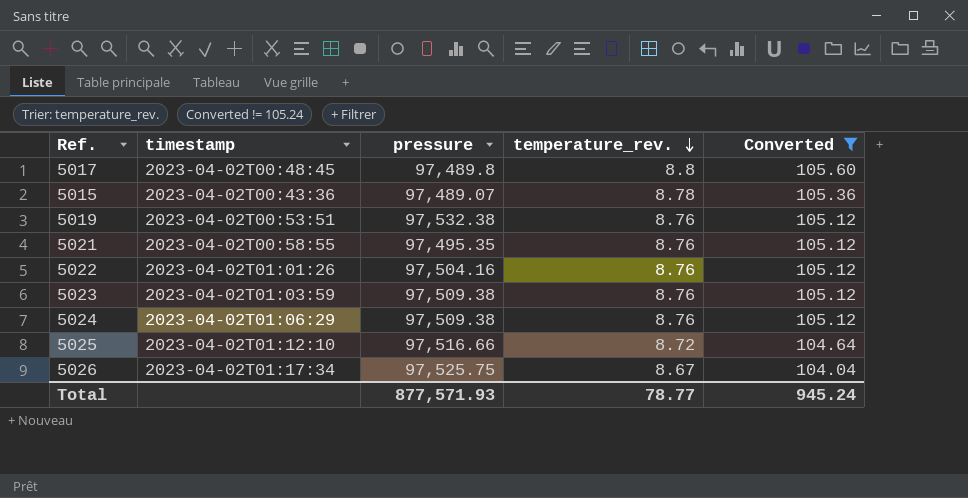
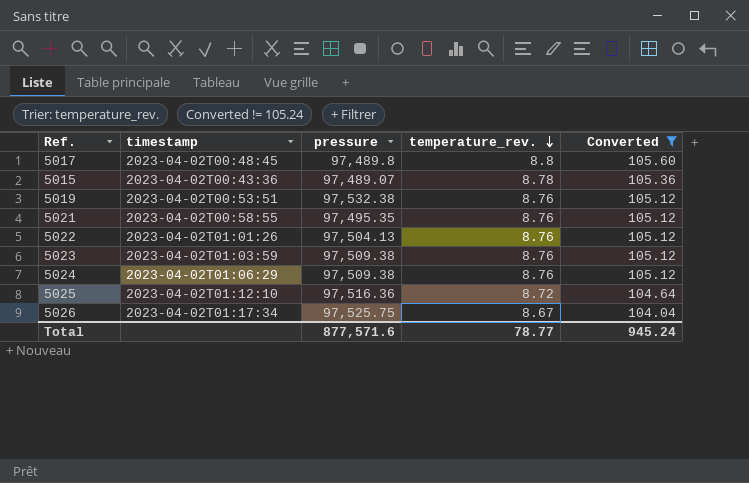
5022 | pressure: 97,504.16 -> 97,504.13
5025 | pressure: 97,516.66 -> 97,516.36
Total | pressure: 877,571.93 -> 877,571.6

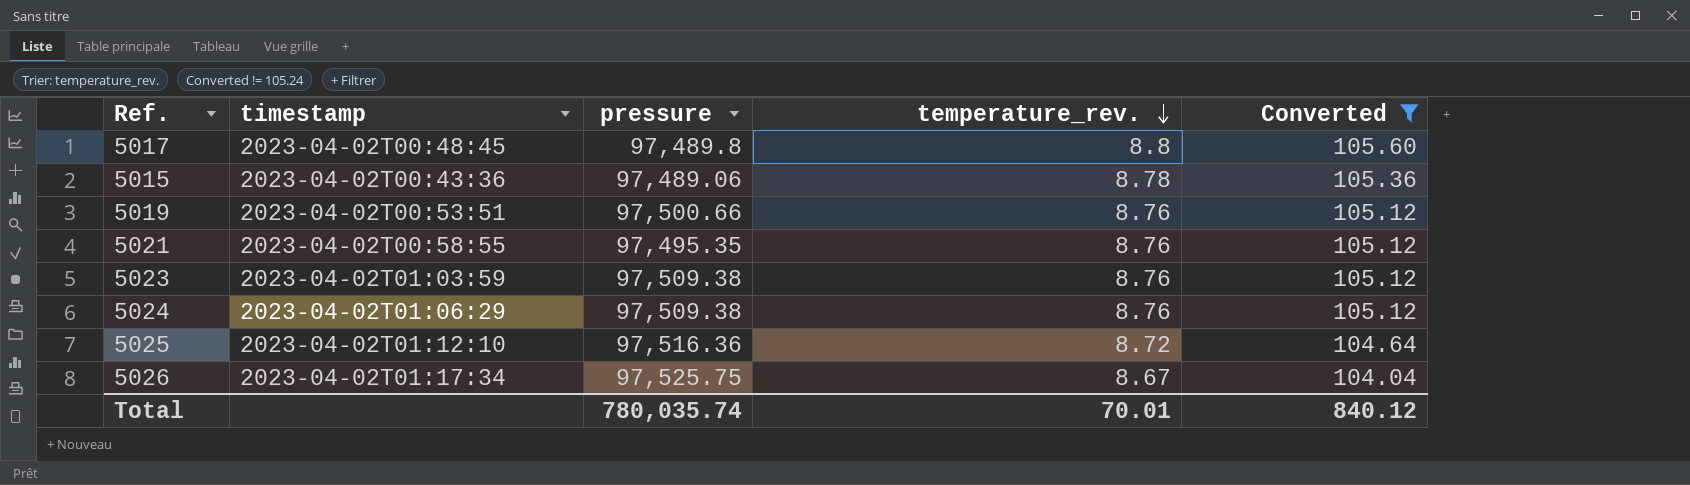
row 5022: 2023-04-02T01:01:26 | 97,504.13 | 8.76 | 105.12 -> none
5015 | pressure: 97,489.07 -> 97,489.06
5019 | pressure: 97,532.38 -> 97,500.66
Total | pressure: 877,571.6 -> 780,035.74
Total | temperature_rev.: 78.77 -> 70.01
Total | Converted: 945.24 -> 840.12

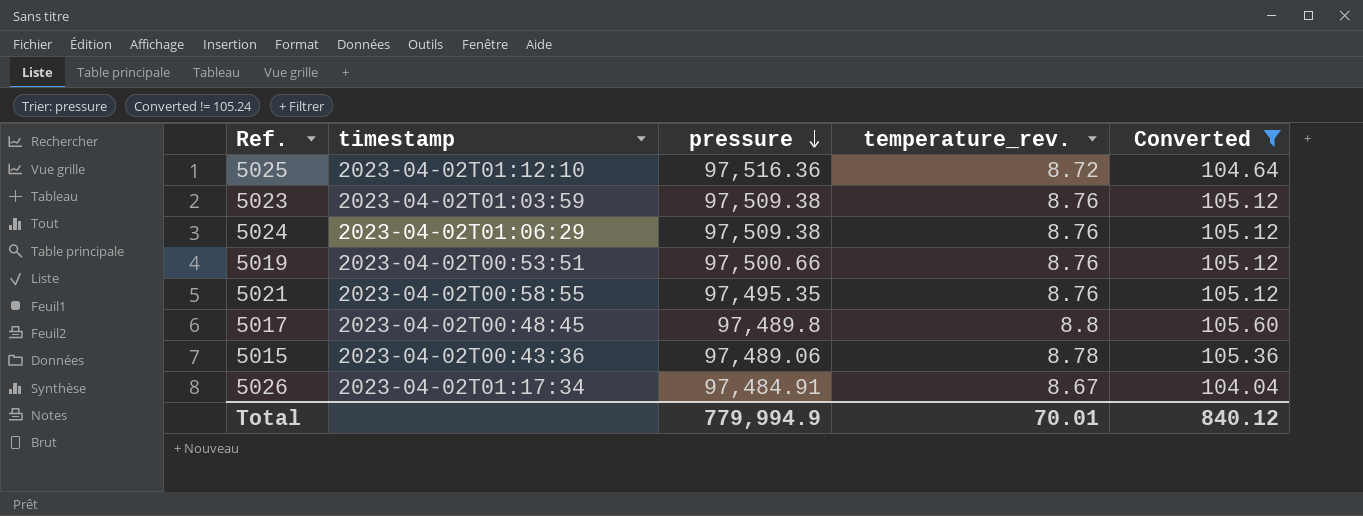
row order: temperature_rev. descending -> pressure descending
5026 | pressure: 97,525.75 -> 97,484.91
Total | pressure: 780,035.74 -> 779,994.9

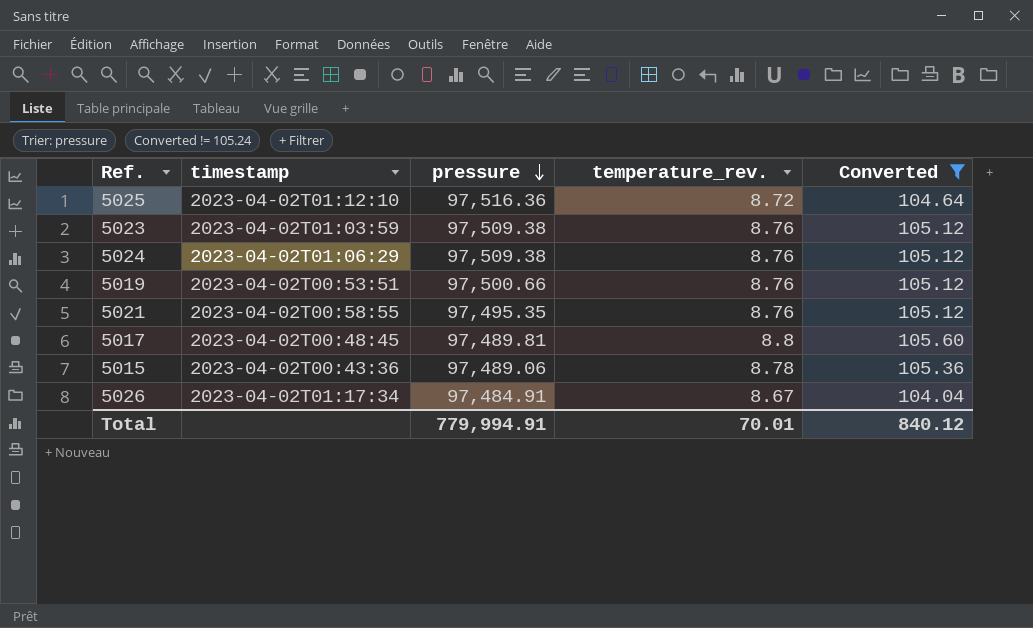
5017 | pressure: 97,489.8 -> 97,489.81
Total | pressure: 779,994.9 -> 779,994.91

